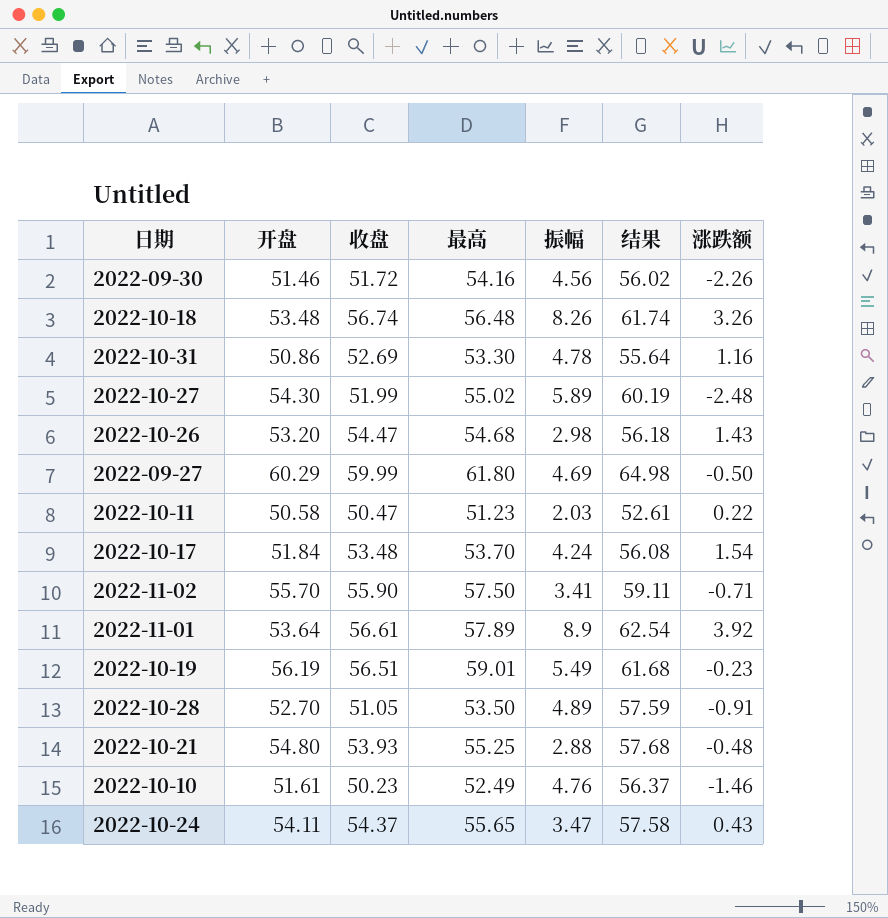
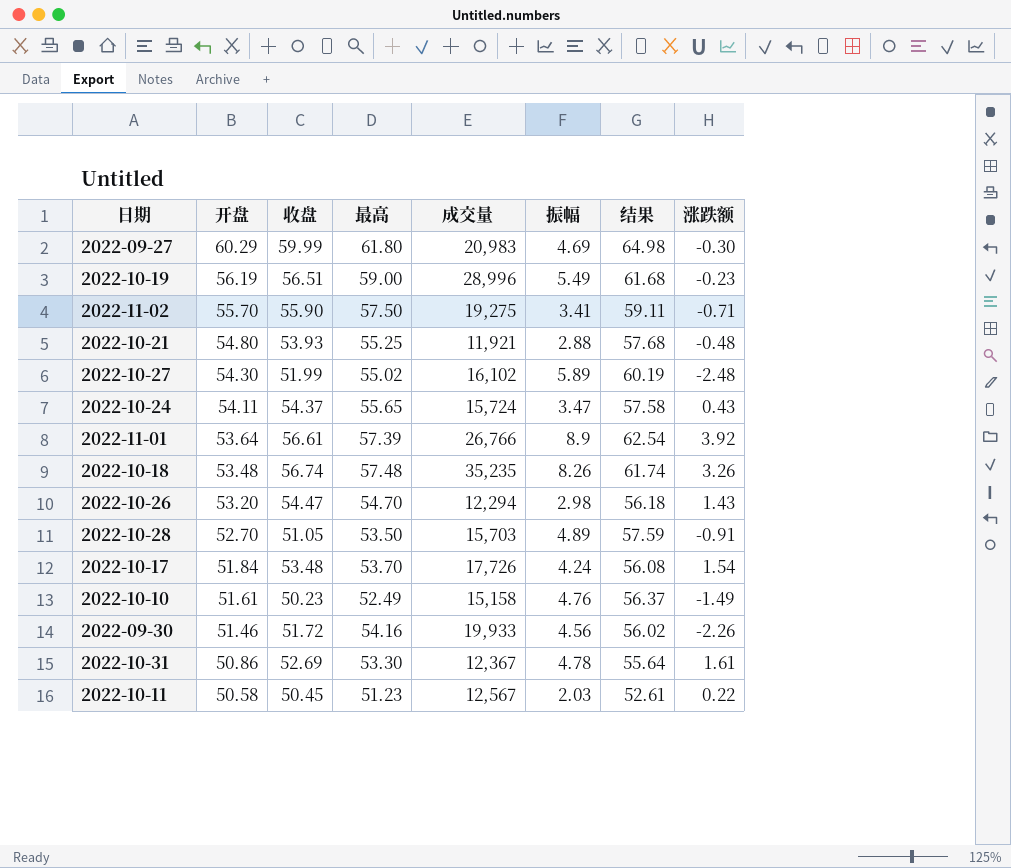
row order: none -> 开盘 descending
column 成交量 | position: none -> 5
2022-09-27 | 涨跌额: -0.50 -> -0.30
2022-10-19 | 最高: 59.01 -> 59.00
2022-11-01 | 最高: 57.89 -> 57.39
2022-10-18 | 最高: 56.48 -> 57.48
2022-10-26 | 最高: 54.68 -> 54.70
2022-10-10 | 涨跌额: -1.46 -> -1.49
2022-10-31 | 涨跌额: 1.16 -> 1.61
2022-10-11 | 收盘: 50.47 -> 50.45

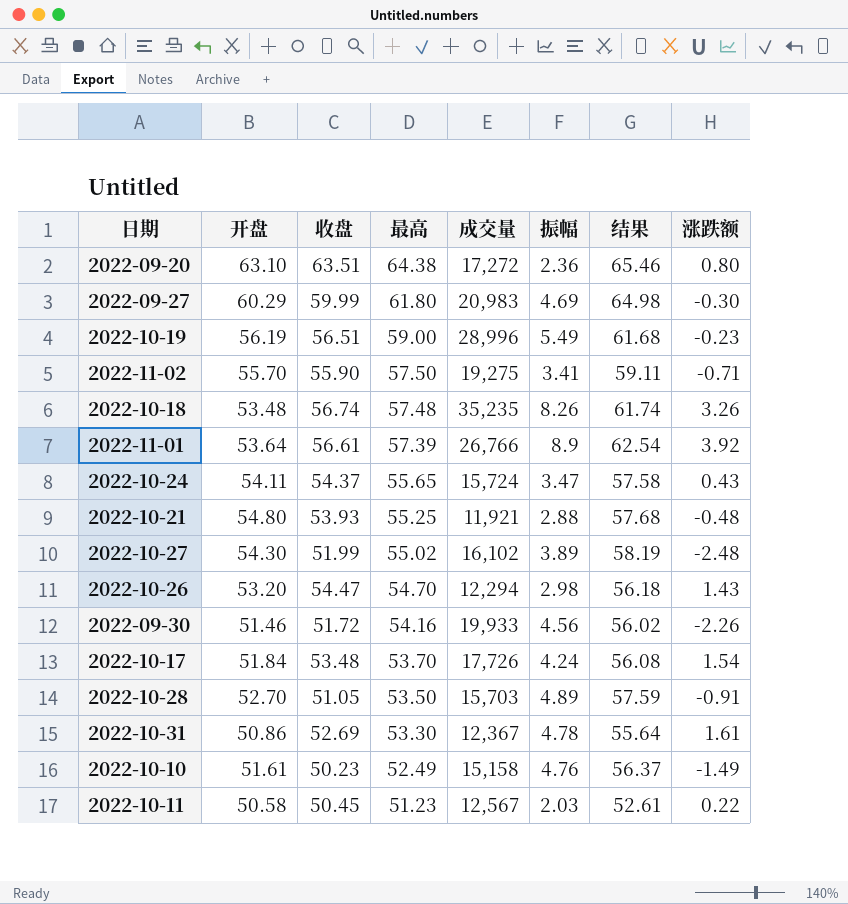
row order: 开盘 descending -> 最高 descending
row 2022-09-20: none -> 63.10 | 63.51 | 64.38 | 17,272 | 2.36 | 65.46 | 0.80
2022-10-27 | 振幅: 5.89 -> 3.89
2022-10-27 | 结果: 60.19 -> 58.19

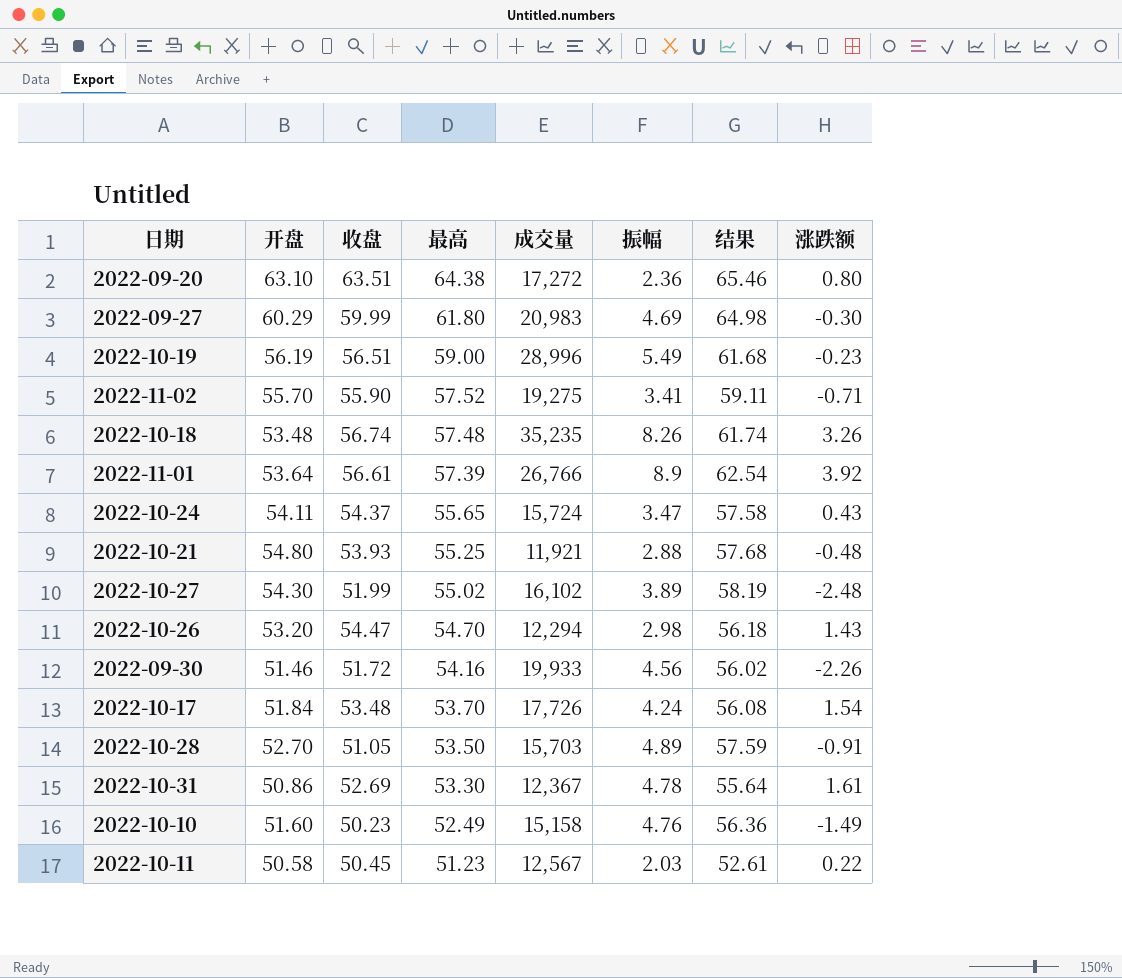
2022-11-02 | 最高: 57.50 -> 57.52
2022-10-10 | 开盘: 51.61 -> 51.60
2022-10-10 | 结果: 56.37 -> 56.36

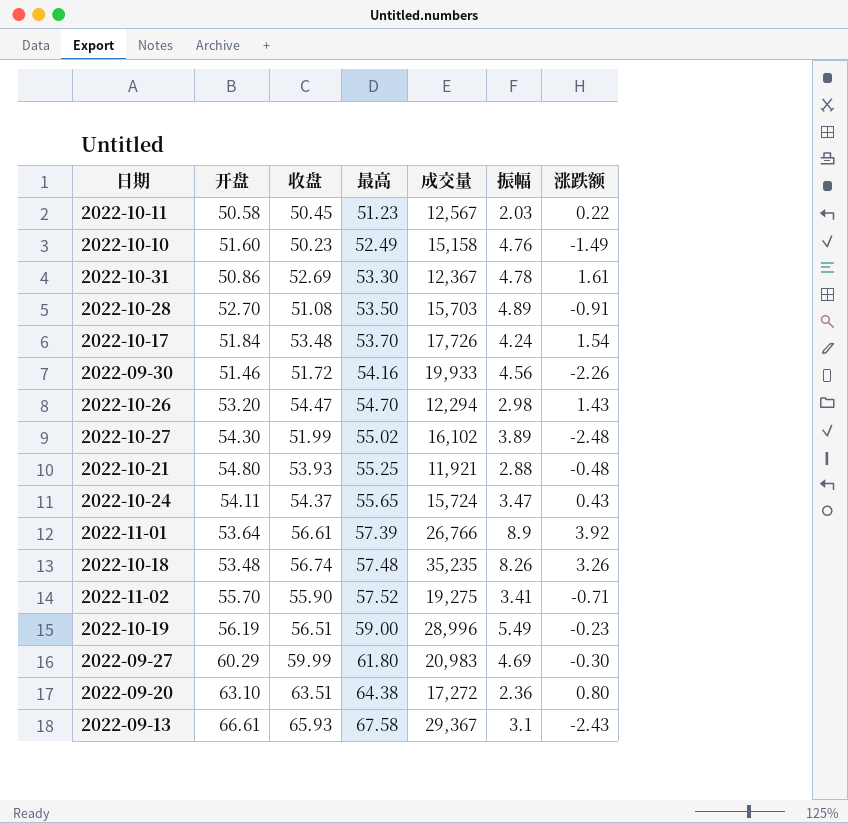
row order: 最高 descending -> 最高 ascending
column 结果 | formula: [开盘] + [振幅] -> none
2022-10-28 | 收盘: 51.05 -> 51.08
row 2022-09-13: none -> 66.61 | 65.93 | 67.58 | 29,367 | 3.1 | -2.43

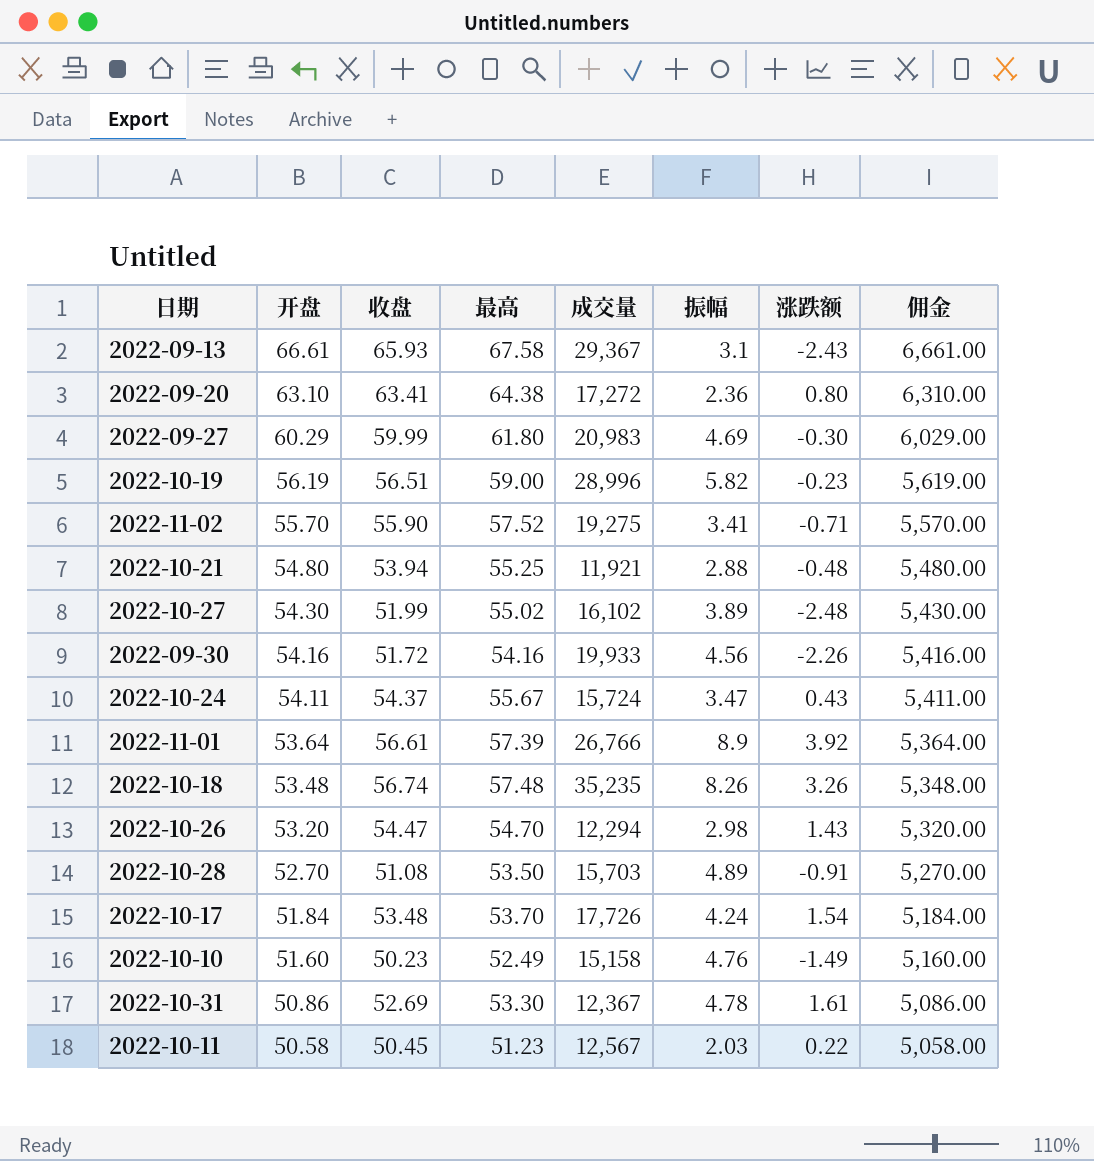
row order: 最高 ascending -> 开盘 descending
column 佣金 | formula: none -> [开盘] * 100
2022-09-20 | 收盘: 63.51 -> 63.41
2022-10-19 | 振幅: 5.49 -> 5.82
2022-10-21 | 收盘: 53.93 -> 53.94
2022-09-30 | 开盘: 51.46 -> 54.16
2022-10-24 | 最高: 55.65 -> 55.67

